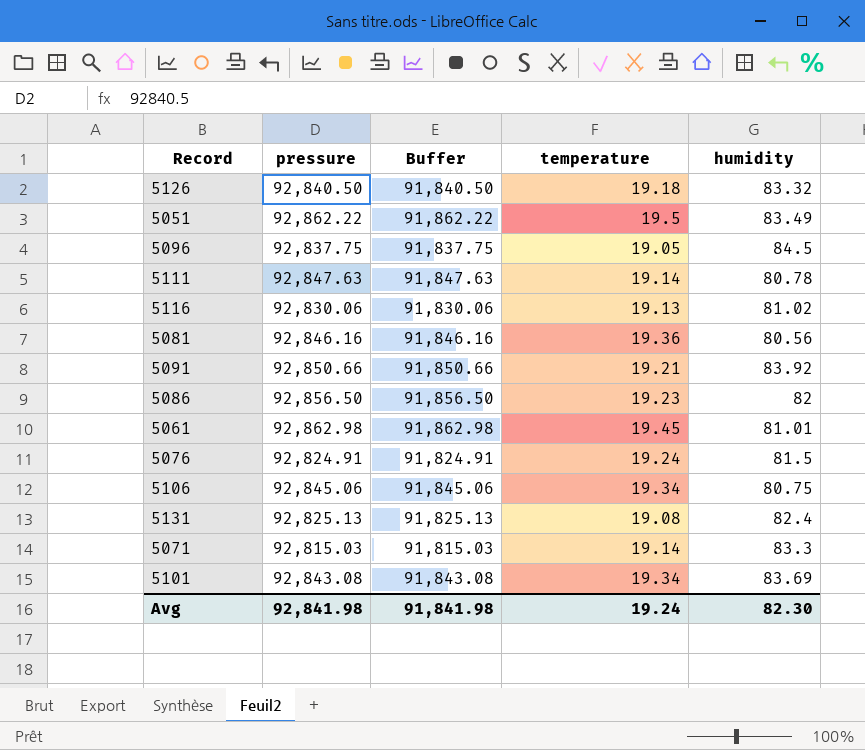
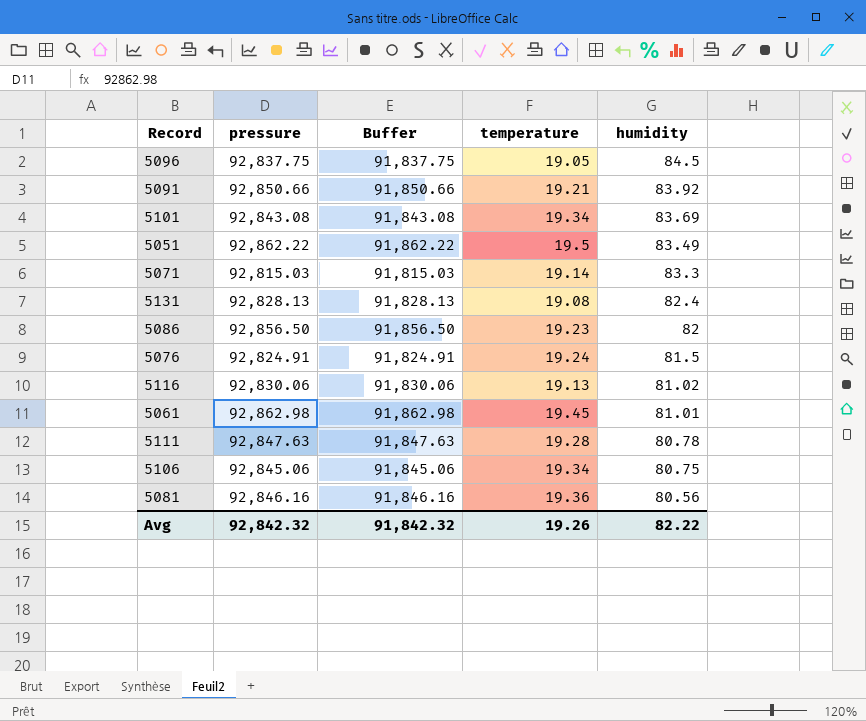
row order: none -> humidity descending
row 5126: 92,840.50 | 91,840.50 | 19.18 | 83.32 -> none
5131 | pressure: 92,825.13 -> 92,828.13
5131 | Buffer: 91,825.13 -> 91,828.13
5111 | temperature: 19.14 -> 19.28
Avg | pressure: 92,841.98 -> 92,842.32
Avg | Buffer: 91,841.98 -> 91,842.32
Avg | temperature: 19.24 -> 19.26
Avg | humidity: 82.30 -> 82.22

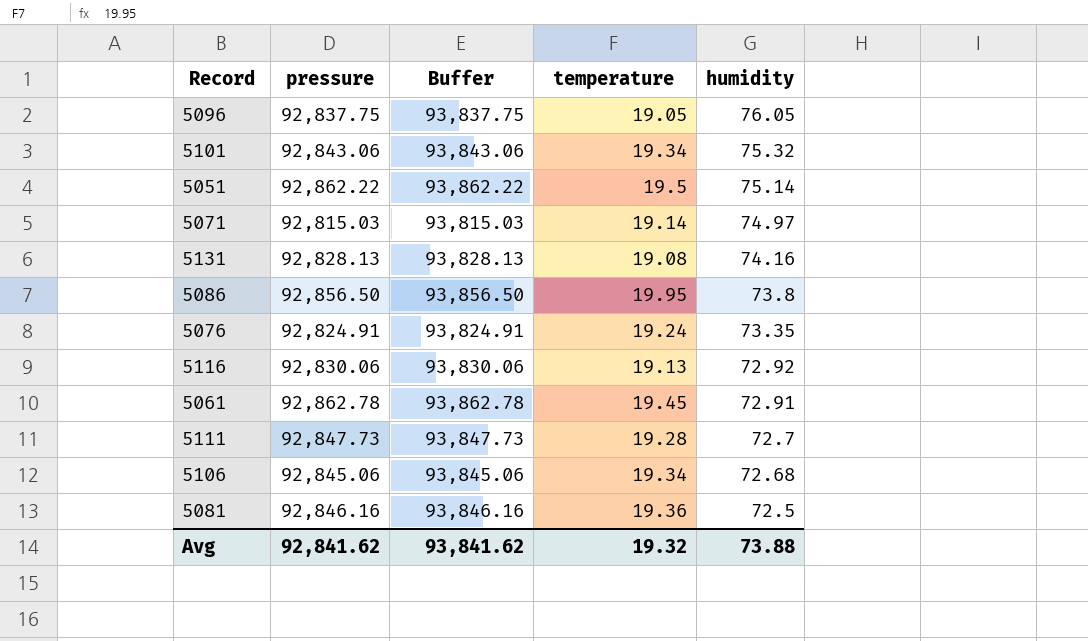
column Buffer | formula: [pressure] - 1000 -> [pressure] + 1000
row 5091: 92,850.66 | 91,850.66 | 19.21 | 83.92 -> none
5096 | humidity: 84.5 -> 76.05
5101 | pressure: 92,843.08 -> 92,843.06
5101 | humidity: 83.69 -> 75.32
5051 | humidity: 83.49 -> 75.14
5071 | humidity: 83.3 -> 74.97
5131 | humidity: 82.4 -> 74.16
5086 | temperature: 19.23 -> 19.95
5086 | humidity: 82 -> 73.8
5076 | humidity: 81.5 -> 73.35
5116 | humidity: 81.02 -> 72.92
5061 | pressure: 92,862.98 -> 92,862.78
5061 | humidity: 81.01 -> 72.91
5111 | pressure: 92,847.63 -> 92,847.73
5111 | humidity: 80.78 -> 72.7
5106 | humidity: 80.75 -> 72.68
5081 | humidity: 80.56 -> 72.5
Avg | pressure: 92,842.32 -> 92,841.62
Avg | Buffer: 91,842.32 -> 93,841.62
Avg | temperature: 19.26 -> 19.32
Avg | humidity: 82.22 -> 73.88

